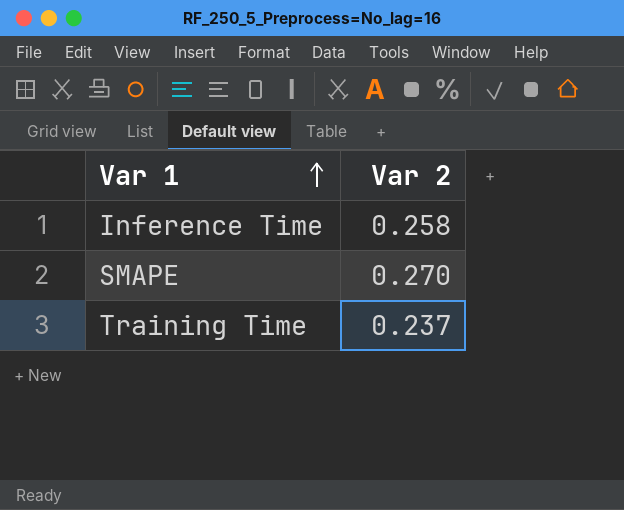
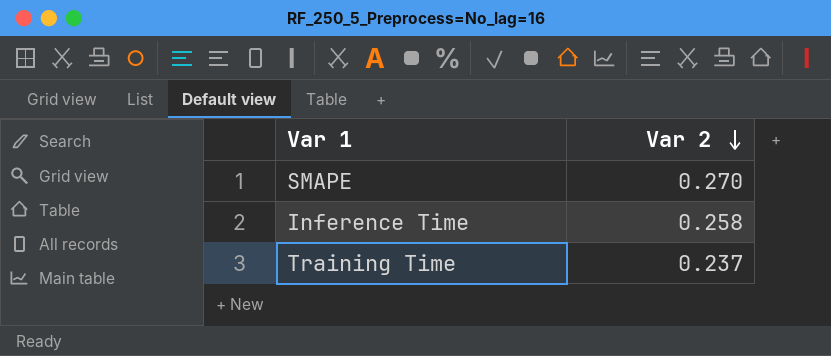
row order: Var 1 ascending -> Var 2 descending

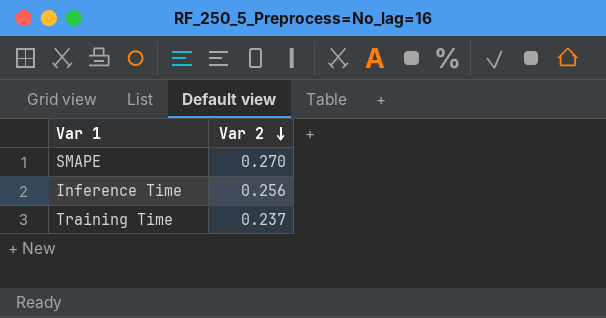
Inference Time | Var 2: 0.258 -> 0.256

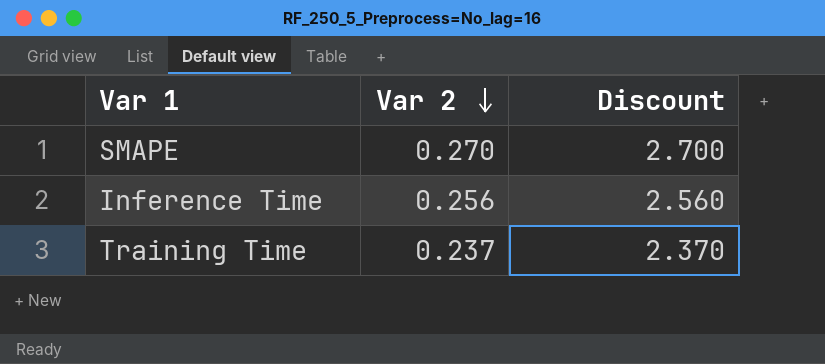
column Discount | formula: none -> [Var 2] * 10

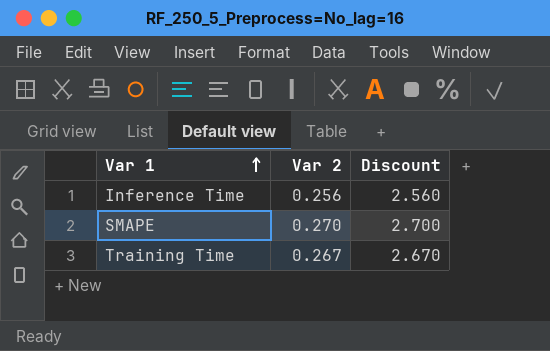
row order: Var 2 descending -> Var 1 ascending
Training Time | Var 2: 0.237 -> 0.267
Training Time | Discount: 2.370 -> 2.670

